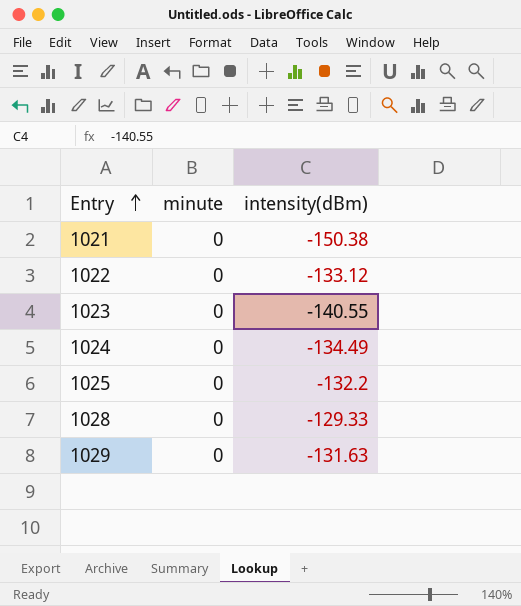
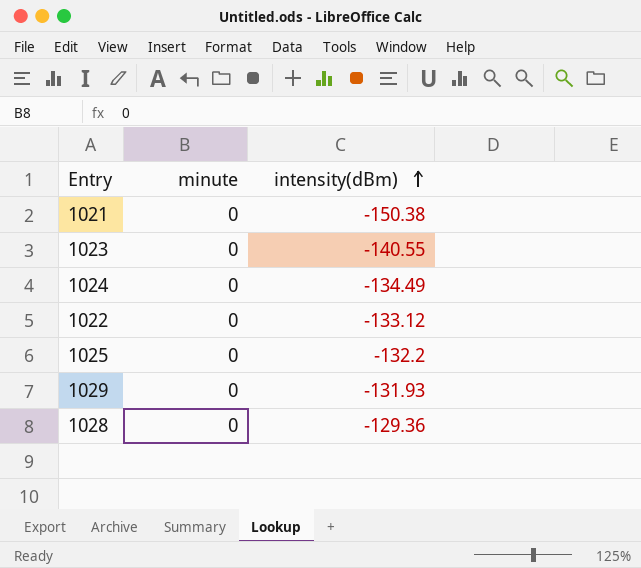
row order: Entry ascending -> intensity(dBm) ascending
1029 | intensity(dBm): -131.63 -> -131.93
1028 | intensity(dBm): -129.33 -> -129.36

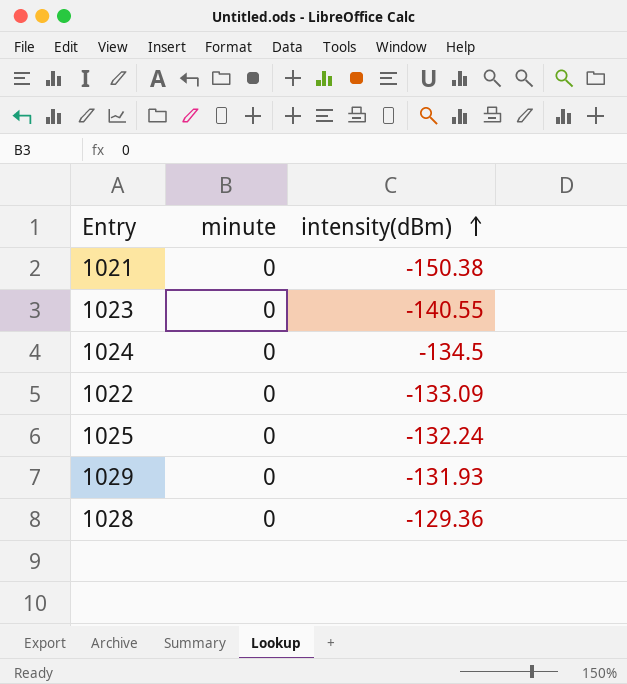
1024 | intensity(dBm): -134.49 -> -134.5
1022 | intensity(dBm): -133.12 -> -133.09
1025 | intensity(dBm): -132.2 -> -132.24

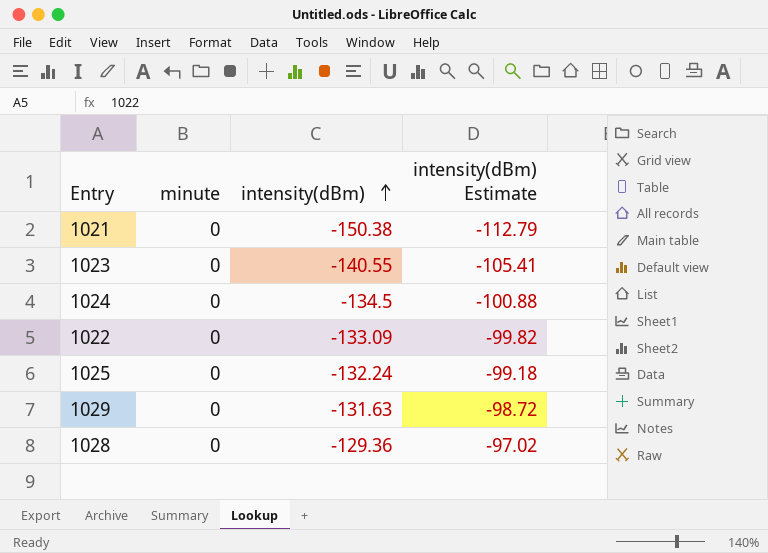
column intensity(dBm) Estimate | formula: none -> [intensity(dBm)] * 0.75
1029 | intensity(dBm): -131.93 -> -131.63

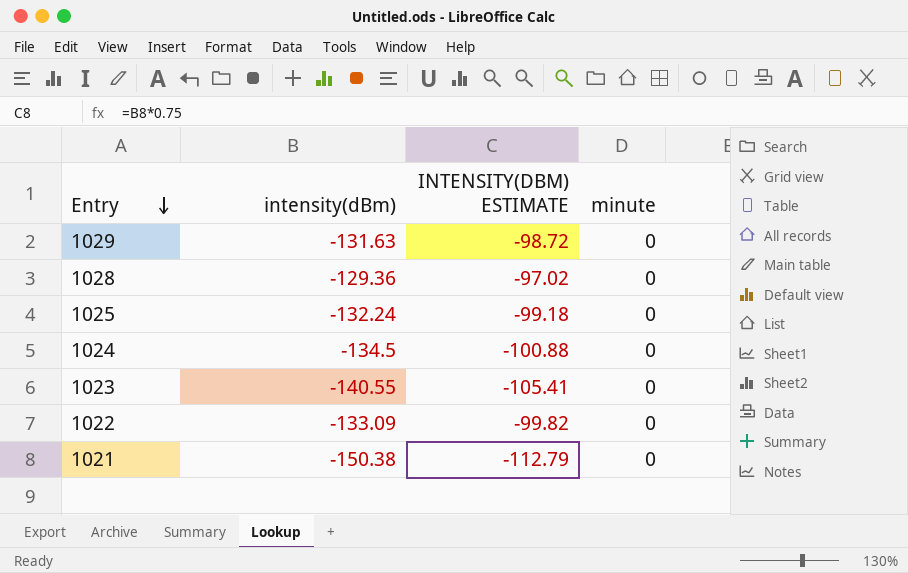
row order: intensity(dBm) ascending -> Entry descending
column name: intensity(dBm) Estimate -> INTENSITY(DBM) ESTIMATE
column minute | position: 2 -> 4

